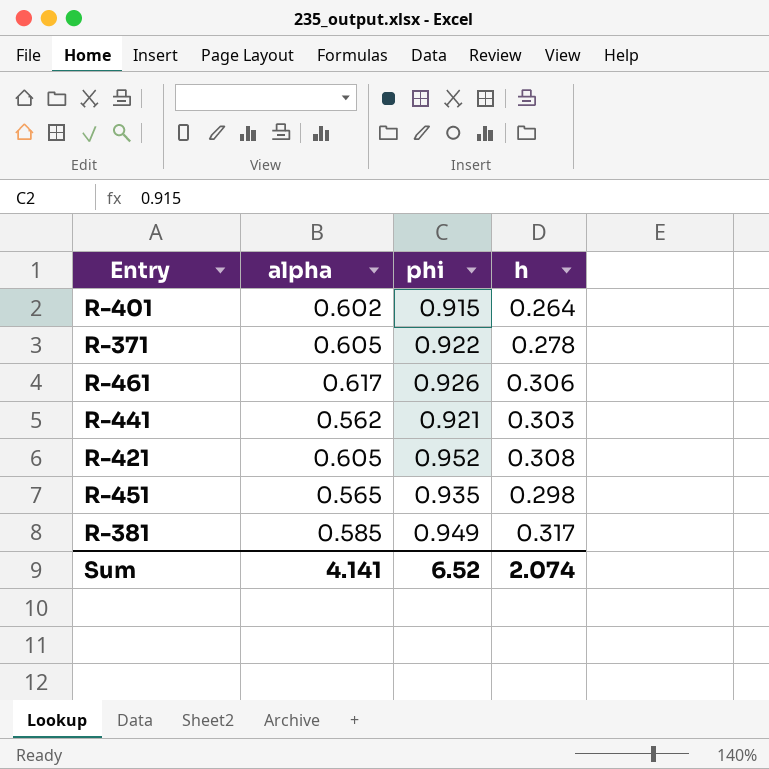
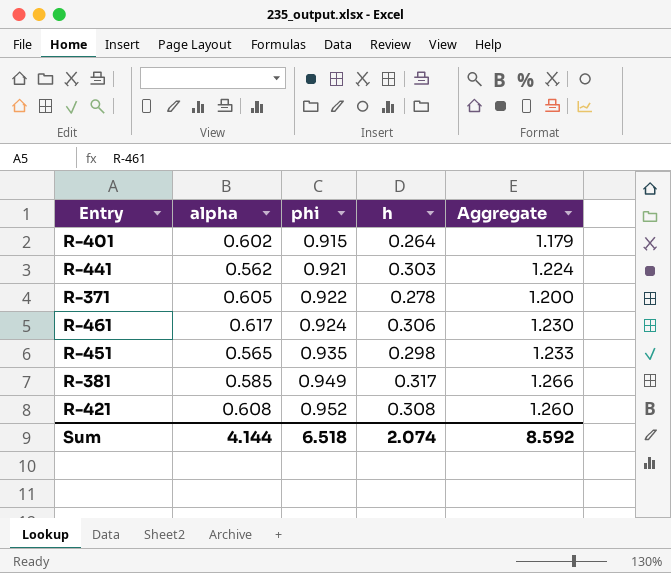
row order: none -> phi ascending
column Aggregate | formula: none -> [phi] + [h]
R-461 | phi: 0.926 -> 0.924
R-421 | alpha: 0.605 -> 0.608
Sum | alpha: 4.141 -> 4.144
Sum | phi: 6.52 -> 6.518

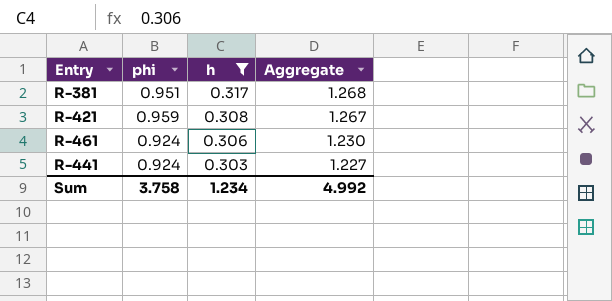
filter: none -> h >= 0.303
row order: phi ascending -> h descending
column alpha | position: 2 -> none
R-381 | phi: 0.949 -> 0.951
R-381 | Aggregate: 1.266 -> 1.268
R-421 | phi: 0.952 -> 0.959
R-421 | Aggregate: 1.260 -> 1.267
R-441 | phi: 0.921 -> 0.924
R-441 | Aggregate: 1.224 -> 1.227
Sum | phi: 6.518 -> 3.758
Sum | h: 2.074 -> 1.234
Sum | Aggregate: 8.592 -> 4.992

